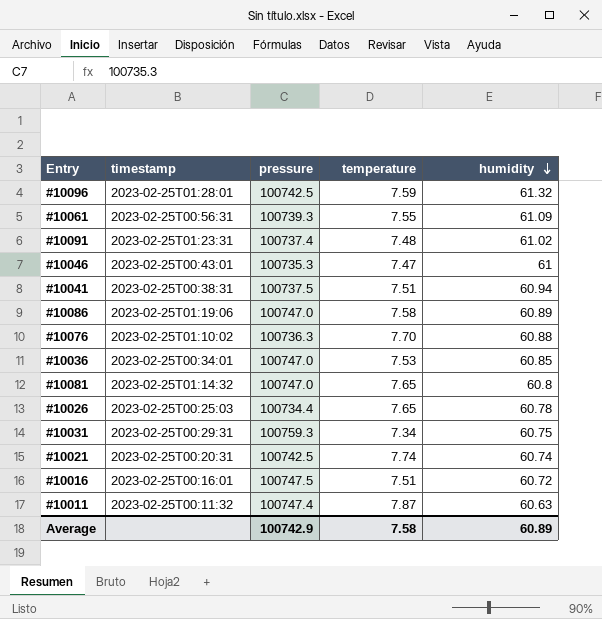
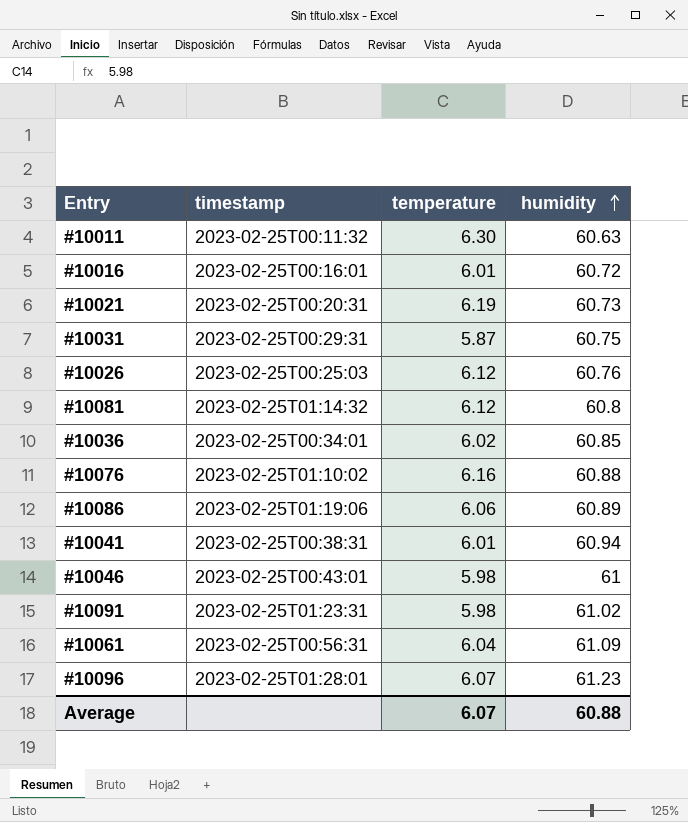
row order: humidity descending -> humidity ascending
column pressure | position: 3 -> none
#10011 | temperature: 7.87 -> 6.30
#10016 | temperature: 7.51 -> 6.01
#10021 | temperature: 7.74 -> 6.19
#10021 | humidity: 60.74 -> 60.73
#10031 | temperature: 7.34 -> 5.87
#10026 | temperature: 7.65 -> 6.12
#10026 | humidity: 60.78 -> 60.76
#10081 | temperature: 7.65 -> 6.12
#10036 | temperature: 7.53 -> 6.02
#10076 | temperature: 7.70 -> 6.16
#10086 | temperature: 7.58 -> 6.06
#10041 | temperature: 7.51 -> 6.01
#10046 | temperature: 7.47 -> 5.98
#10091 | temperature: 7.48 -> 5.98
#10061 | temperature: 7.55 -> 6.04
#10096 | temperature: 7.59 -> 6.07
#10096 | humidity: 61.32 -> 61.23
Average | temperature: 7.58 -> 6.07
Average | humidity: 60.89 -> 60.88

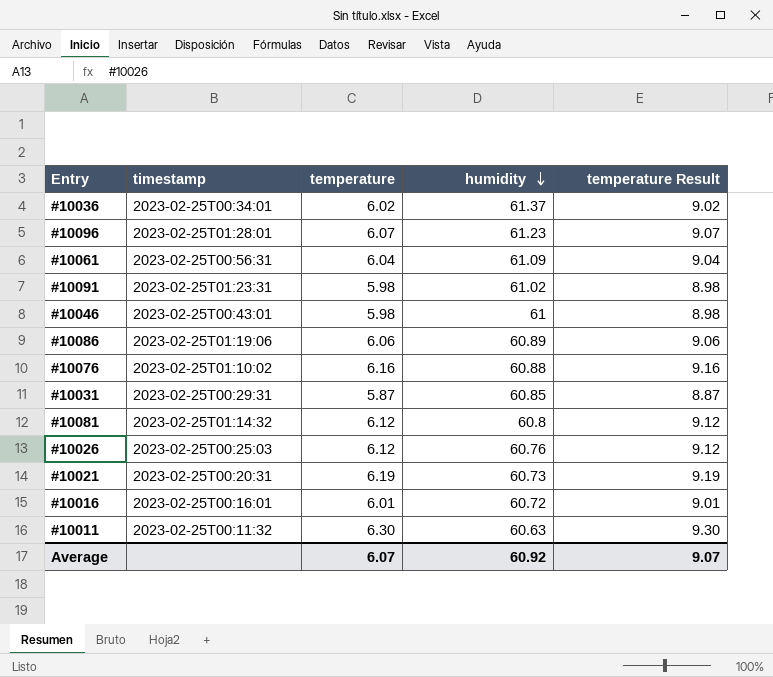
row order: humidity ascending -> humidity descending
column temperature Result | formula: none -> [temperature] + 3
row #10041: 2023-02-25T00:38:31 | 6.01 | 60.94 -> none
#10036 | humidity: 60.85 -> 61.37
#10031 | humidity: 60.75 -> 60.85
Average | humidity: 60.88 -> 60.92

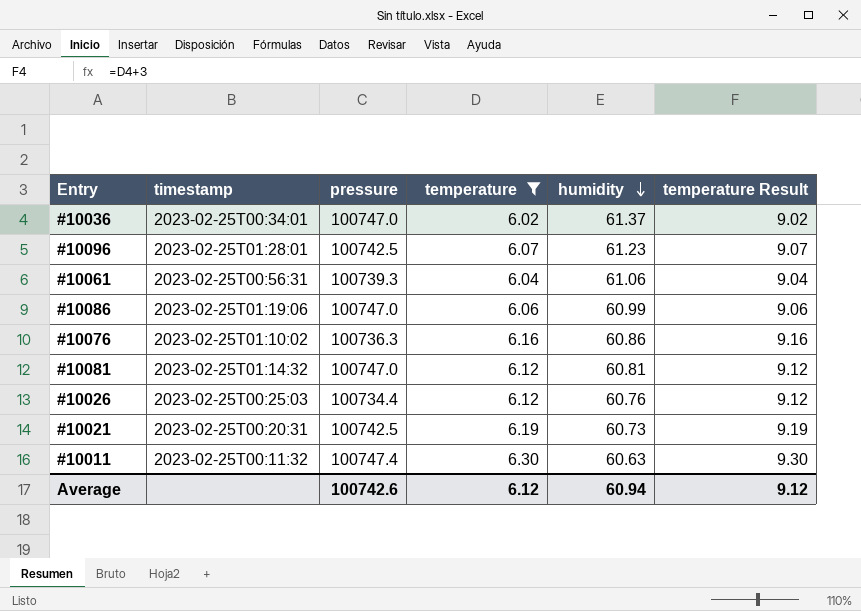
filter: none -> temperature >= 6.02
column pressure | position: none -> 3
#10061 | humidity: 61.09 -> 61.06
#10086 | humidity: 60.89 -> 60.99
#10076 | humidity: 60.88 -> 60.86
#10081 | humidity: 60.8 -> 60.81
Average | temperature: 6.07 -> 6.12
Average | humidity: 60.92 -> 60.94
Average | temperature Result: 9.07 -> 9.12

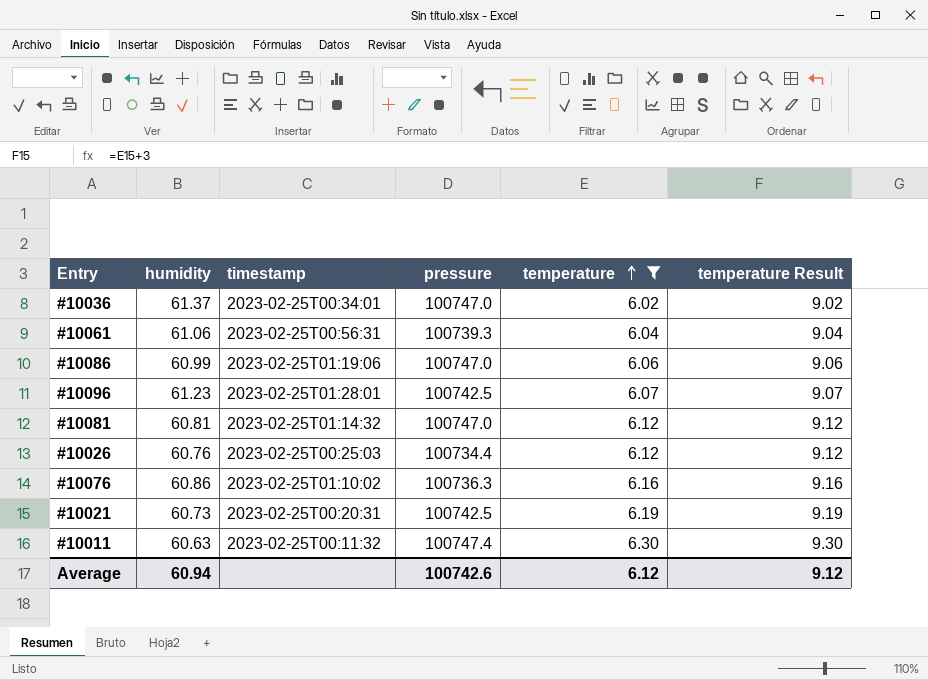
row order: humidity descending -> temperature ascending
column humidity | position: 5 -> 2

